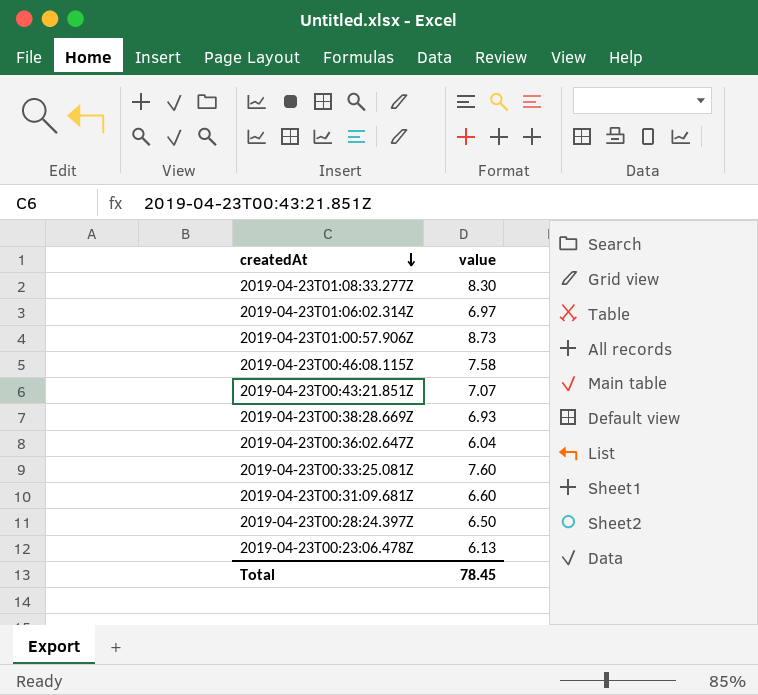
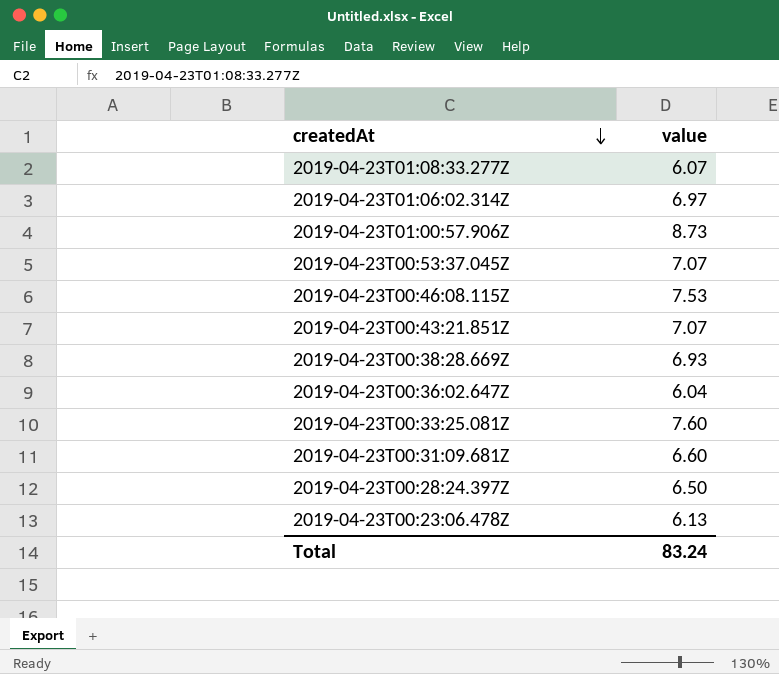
2019-04-23T01:08:33.277Z | value: 8.30 -> 6.07
row 2019-04-23T00:53:37.045Z: none -> 7.07
2019-04-23T00:46:08.115Z | value: 7.58 -> 7.53
Total | value: 78.45 -> 83.24

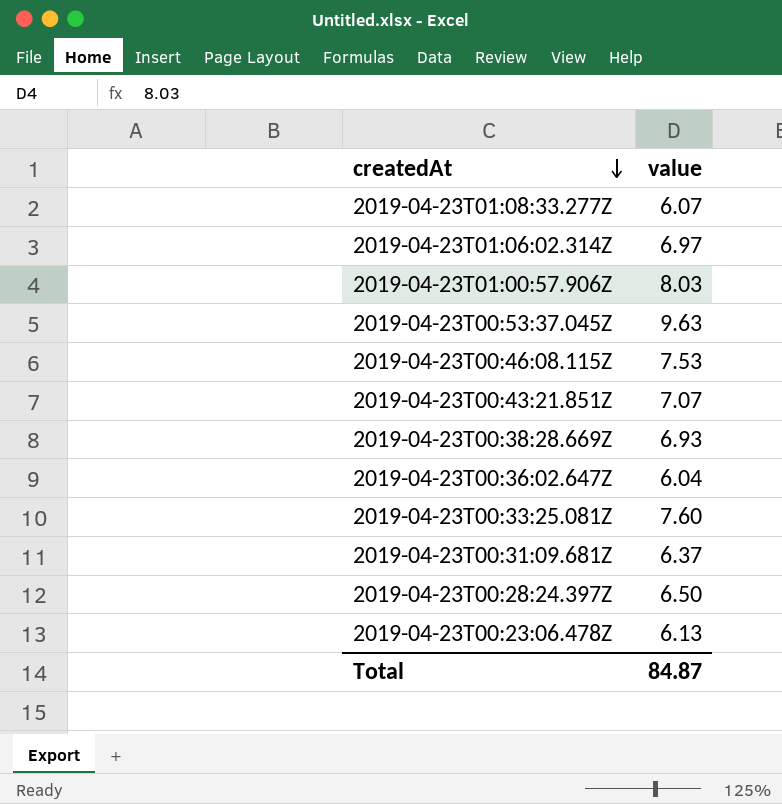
2019-04-23T01:00:57.906Z | value: 8.73 -> 8.03
2019-04-23T00:53:37.045Z | value: 7.07 -> 9.63
2019-04-23T00:31:09.681Z | value: 6.60 -> 6.37
Total | value: 83.24 -> 84.87

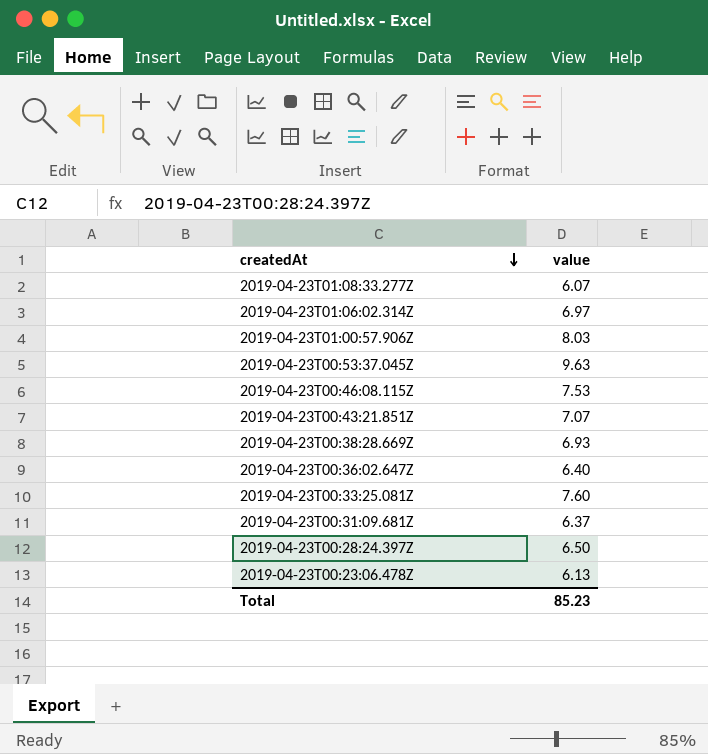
2019-04-23T00:36:02.647Z | value: 6.04 -> 6.40
Total | value: 84.87 -> 85.23

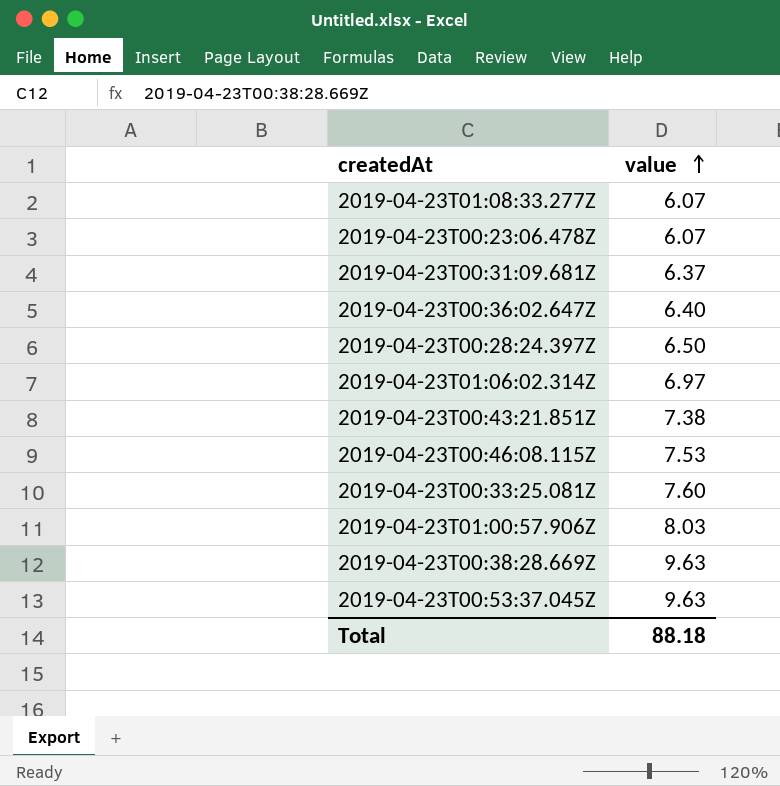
row order: createdAt descending -> value ascending
2019-04-23T00:23:06.478Z | value: 6.13 -> 6.07
2019-04-23T00:43:21.851Z | value: 7.07 -> 7.38
2019-04-23T00:38:28.669Z | value: 6.93 -> 9.63
Total | value: 85.23 -> 88.18

